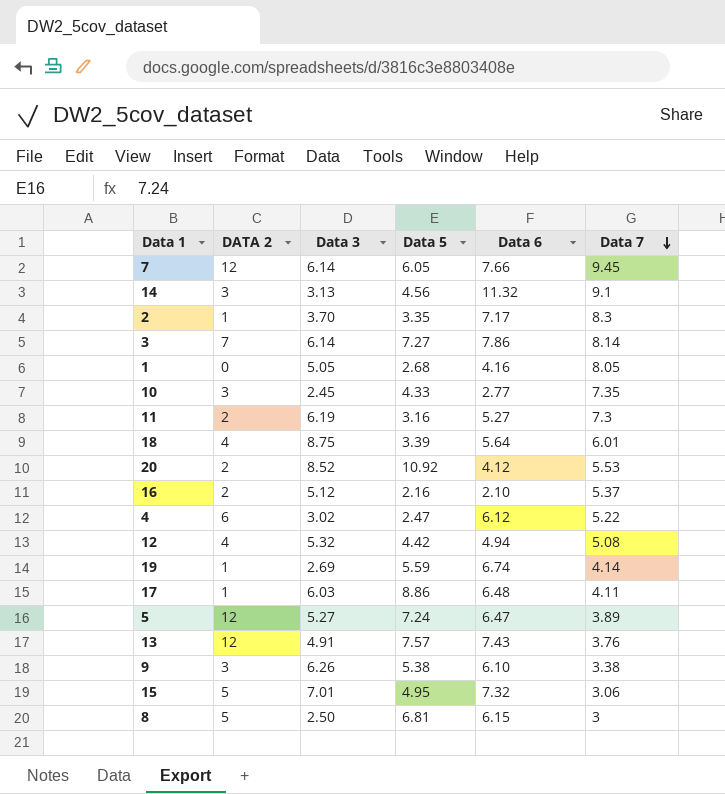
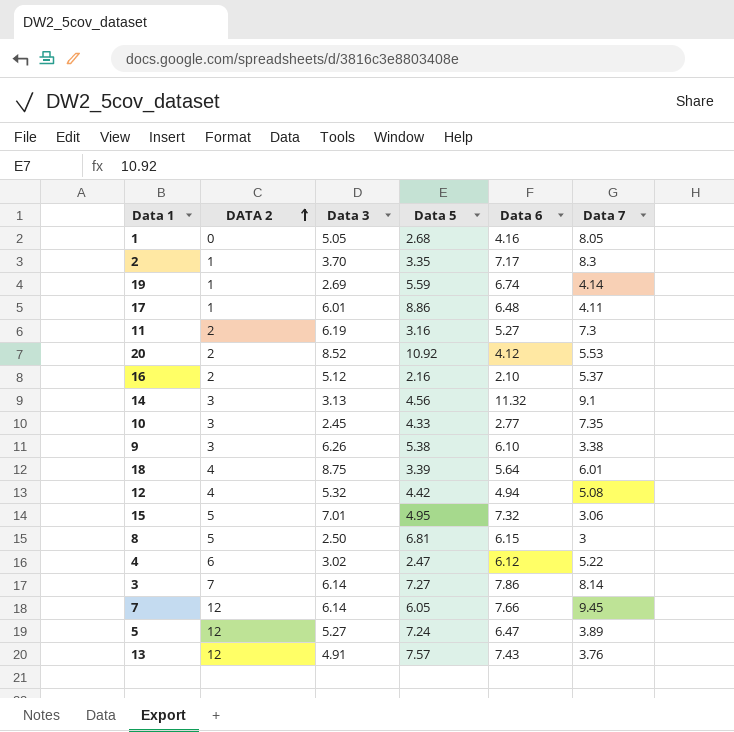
row order: Data 7 descending -> DATA 2 ascending
17 | Data 3: 6.03 -> 6.01

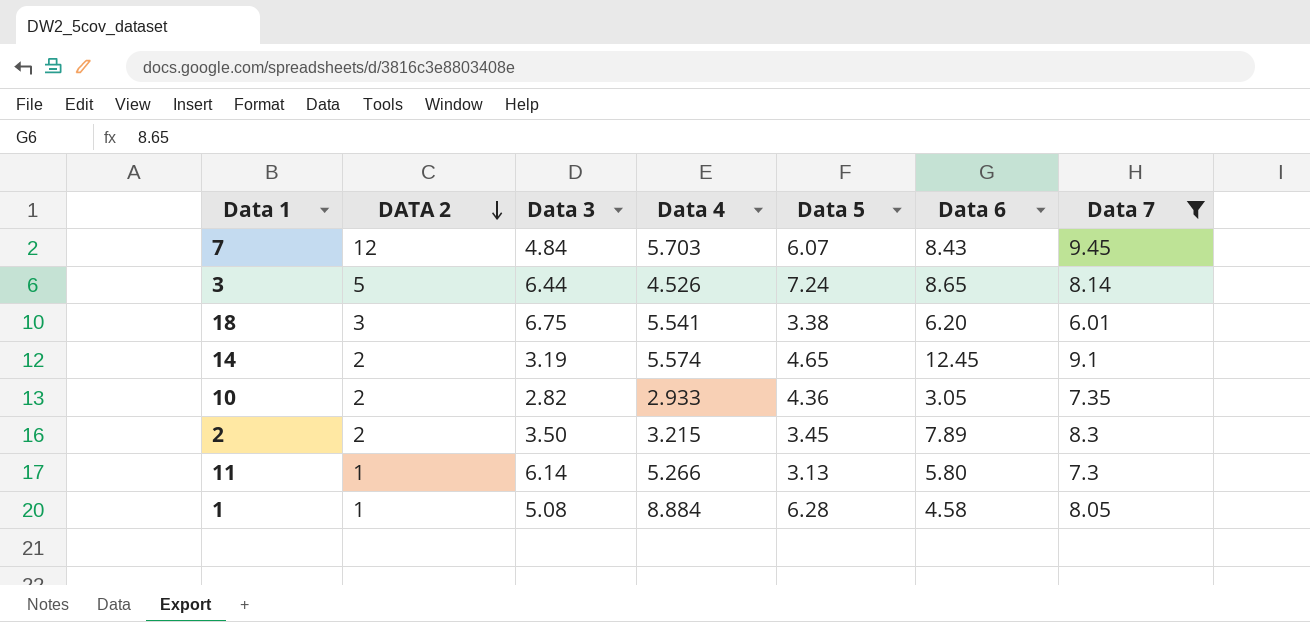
filter: none -> Data 7 >= 6.01
row order: DATA 2 ascending -> DATA 2 descending
column Data 4 | position: none -> 4
7 | Data 3: 6.14 -> 4.84
7 | Data 5: 6.05 -> 6.07
7 | Data 6: 7.66 -> 8.43
3 | DATA 2: 7 -> 5
3 | Data 3: 6.14 -> 6.44
3 | Data 5: 7.27 -> 7.24
3 | Data 6: 7.86 -> 8.65
18 | DATA 2: 4 -> 3
18 | Data 3: 8.75 -> 6.75
18 | Data 5: 3.39 -> 3.38
18 | Data 6: 5.64 -> 6.20
14 | DATA 2: 3 -> 2
14 | Data 3: 3.13 -> 3.19
14 | Data 5: 4.56 -> 4.65
14 | Data 6: 11.32 -> 12.45
10 | DATA 2: 3 -> 2
10 | Data 3: 2.45 -> 2.82
10 | Data 5: 4.33 -> 4.36
10 | Data 6: 2.77 -> 3.05
2 | DATA 2: 1 -> 2
2 | Data 3: 3.70 -> 3.50
2 | Data 5: 3.35 -> 3.45
2 | Data 6: 7.17 -> 7.89
11 | DATA 2: 2 -> 1
11 | Data 3: 6.19 -> 6.14
11 | Data 5: 3.16 -> 3.13
11 | Data 6: 5.27 -> 5.80
1 | DATA 2: 0 -> 1
1 | Data 3: 5.05 -> 5.08
1 | Data 5: 2.68 -> 6.28
1 | Data 6: 4.16 -> 4.58

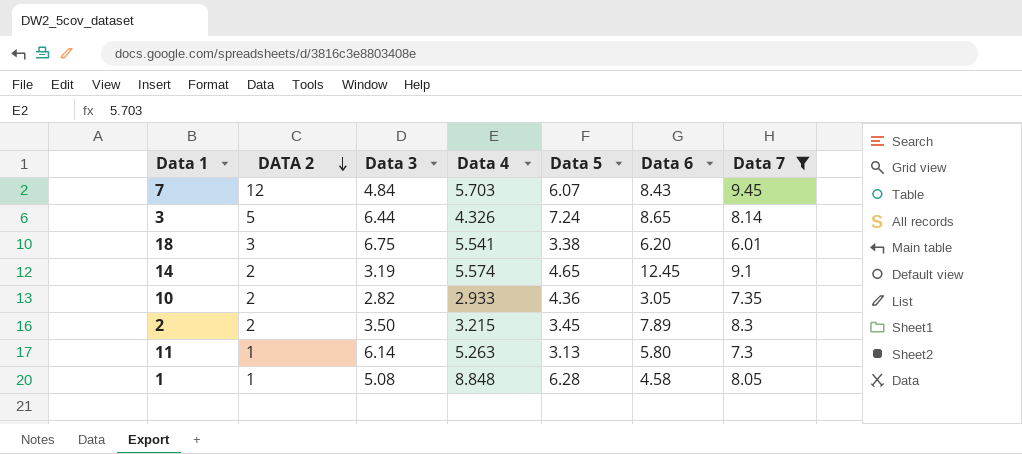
3 | Data 4: 4.526 -> 4.326
11 | Data 4: 5.266 -> 5.263
1 | Data 4: 8.884 -> 8.848

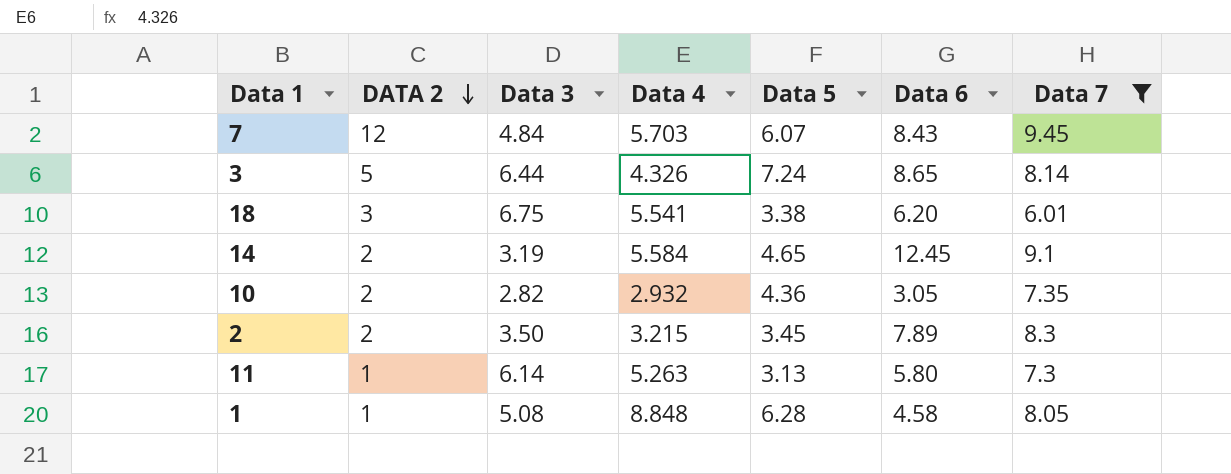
14 | Data 4: 5.574 -> 5.584
10 | Data 4: 2.933 -> 2.932

